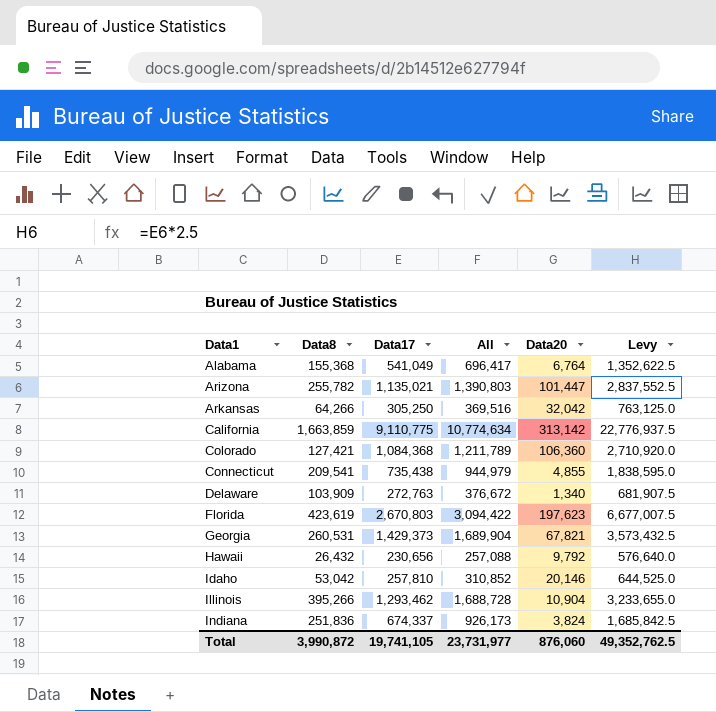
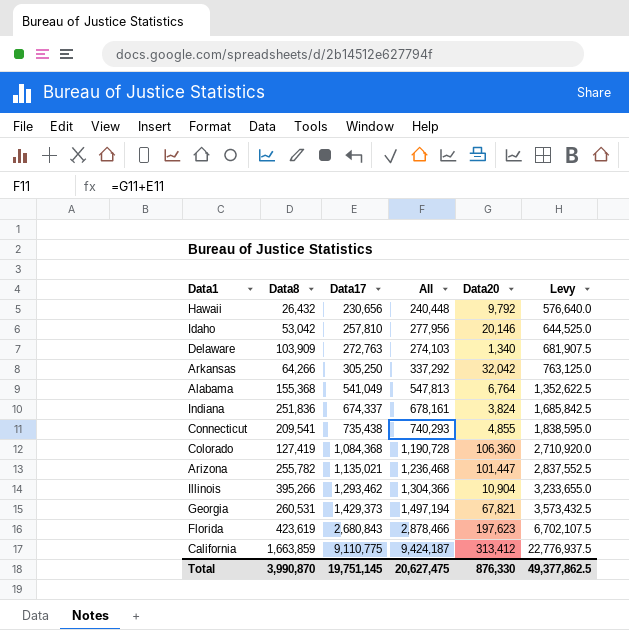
row order: Data1 ascending -> Data17 ascending
column All | formula: [Data8] + [Data17] -> [Data17] + [Data20]
Colorado | Data8: 127,421 -> 127,419
Florida | Data17: 2,670,803 -> 2,680,843
Florida | Levy: 6,677,007.5 -> 6,702,107.5
California | Data20: 313,142 -> 313,412
Total | Data8: 3,990,872 -> 3,990,870
Total | Data17: 19,741,105 -> 19,751,145
Total | All: 23,731,977 -> 20,627,475
Total | Data20: 876,060 -> 876,330
Total | Levy: 49,352,762.5 -> 49,377,862.5

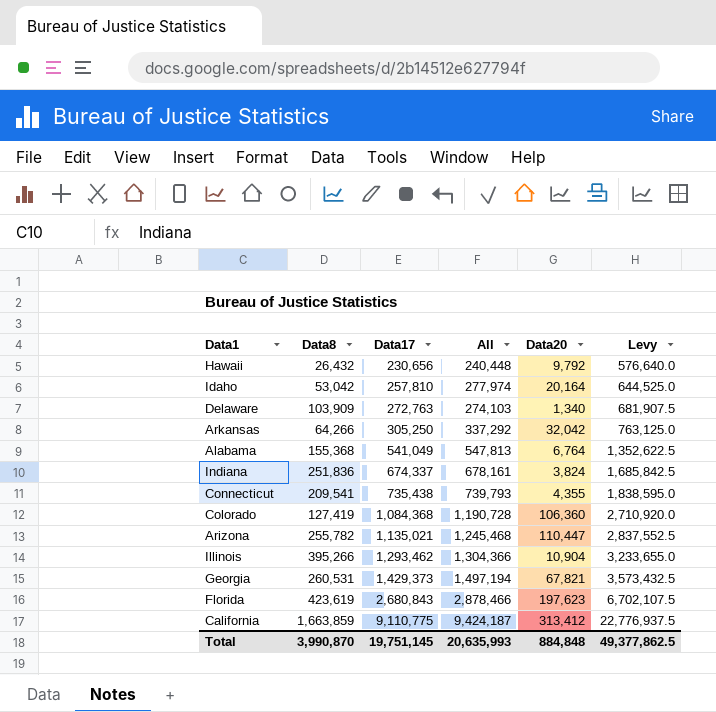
Idaho | All: 277,956 -> 277,974
Idaho | Data20: 20,146 -> 20,164
Connecticut | All: 740,293 -> 739,793
Connecticut | Data20: 4,855 -> 4,355
Arizona | All: 1,236,468 -> 1,245,468
Arizona | Data20: 101,447 -> 110,447
Total | All: 20,627,475 -> 20,635,993
Total | Data20: 876,330 -> 884,848

